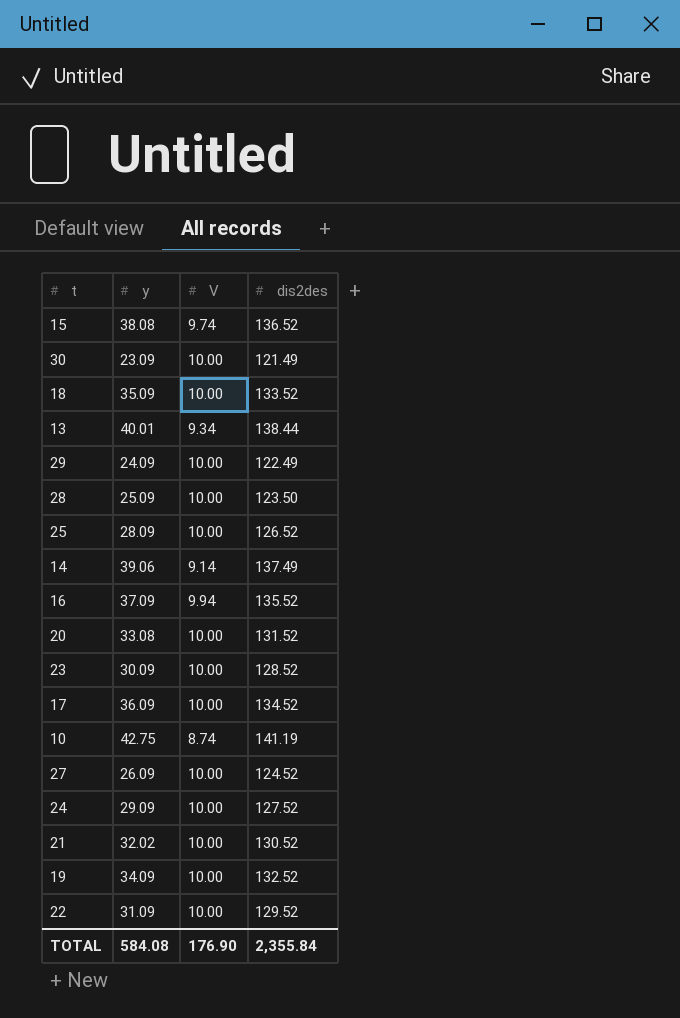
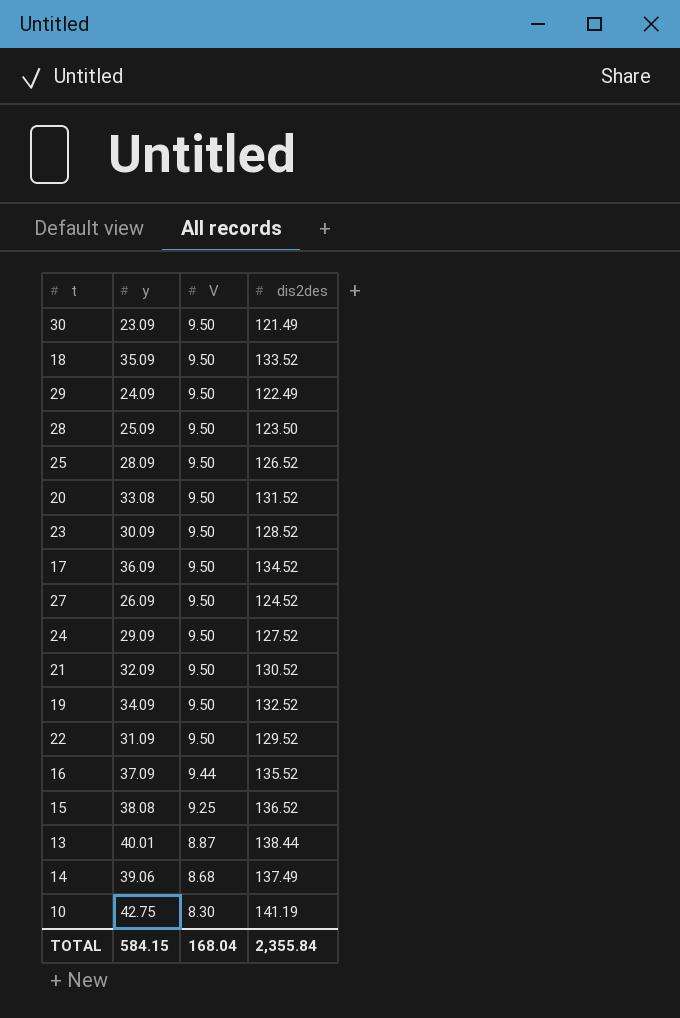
row order: none -> V descending
30 | V: 10.00 -> 9.50
18 | V: 10.00 -> 9.50
29 | V: 10.00 -> 9.50
28 | V: 10.00 -> 9.50
25 | V: 10.00 -> 9.50
20 | V: 10.00 -> 9.50
23 | V: 10.00 -> 9.50
17 | V: 10.00 -> 9.50
27 | V: 10.00 -> 9.50
24 | V: 10.00 -> 9.50
21 | y: 32.02 -> 32.09
21 | V: 10.00 -> 9.50
19 | V: 10.00 -> 9.50
22 | V: 10.00 -> 9.50
16 | V: 9.94 -> 9.44
15 | V: 9.74 -> 9.25
13 | V: 9.34 -> 8.87
14 | V: 9.14 -> 8.68
10 | V: 8.74 -> 8.30
TOTAL | y: 584.08 -> 584.15
TOTAL | V: 176.90 -> 168.04

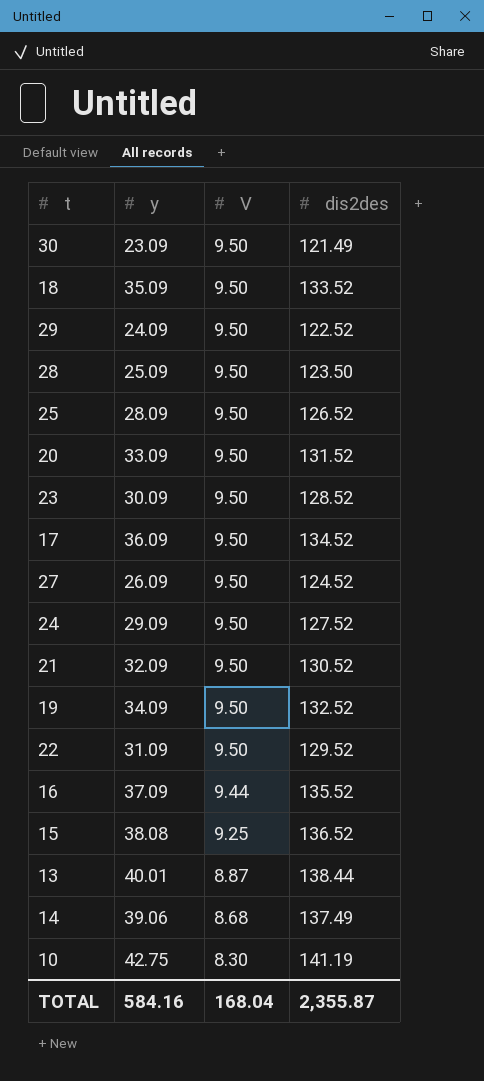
29 | dis2des: 122.49 -> 122.52
20 | y: 33.08 -> 33.09
TOTAL | y: 584.15 -> 584.16
TOTAL | dis2des: 2,355.84 -> 2,355.87

